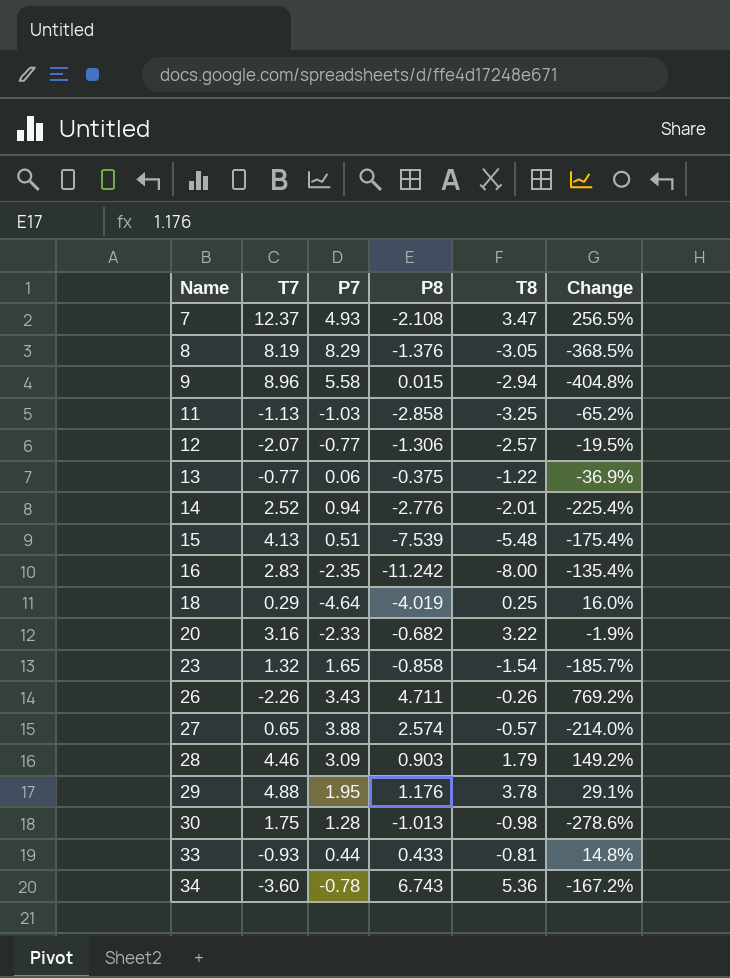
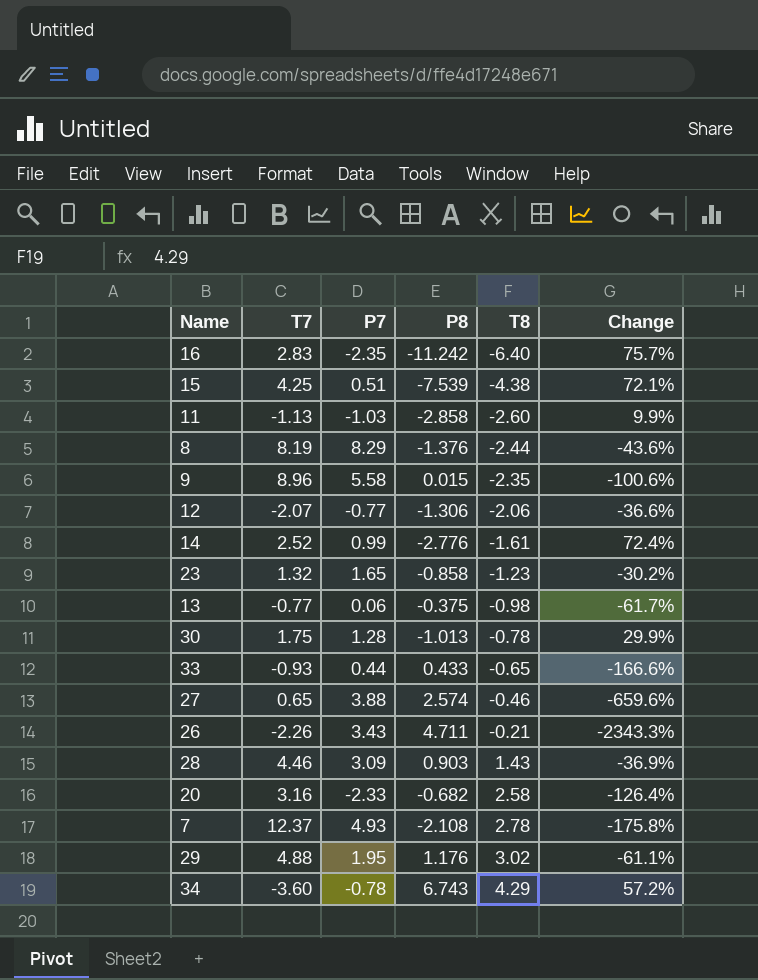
row order: Name ascending -> T8 ascending
column Change | formula: ([T7] - [T8]) / [T8] -> ([P8] - [T8]) / [T8]
row 18: 0.29 | -4.64 | -4.019 | 0.25 | 16.0% -> none
16 | T8: -8.00 -> -6.40
15 | T7: 4.13 -> 4.25
15 | T8: -5.48 -> -4.38
11 | T8: -3.25 -> -2.60
8 | T8: -3.05 -> -2.44
9 | T8: -2.94 -> -2.35
12 | T8: -2.57 -> -2.06
14 | P7: 0.94 -> 0.99
14 | T8: -2.01 -> -1.61
23 | T8: -1.54 -> -1.23
13 | T8: -1.22 -> -0.98
30 | T8: -0.98 -> -0.78
33 | T8: -0.81 -> -0.65
27 | T8: -0.57 -> -0.46
26 | T8: -0.26 -> -0.21
28 | T8: 1.79 -> 1.43
20 | T8: 3.22 -> 2.58
7 | T8: 3.47 -> 2.78
29 | T8: 3.78 -> 3.02
34 | T8: 5.36 -> 4.29

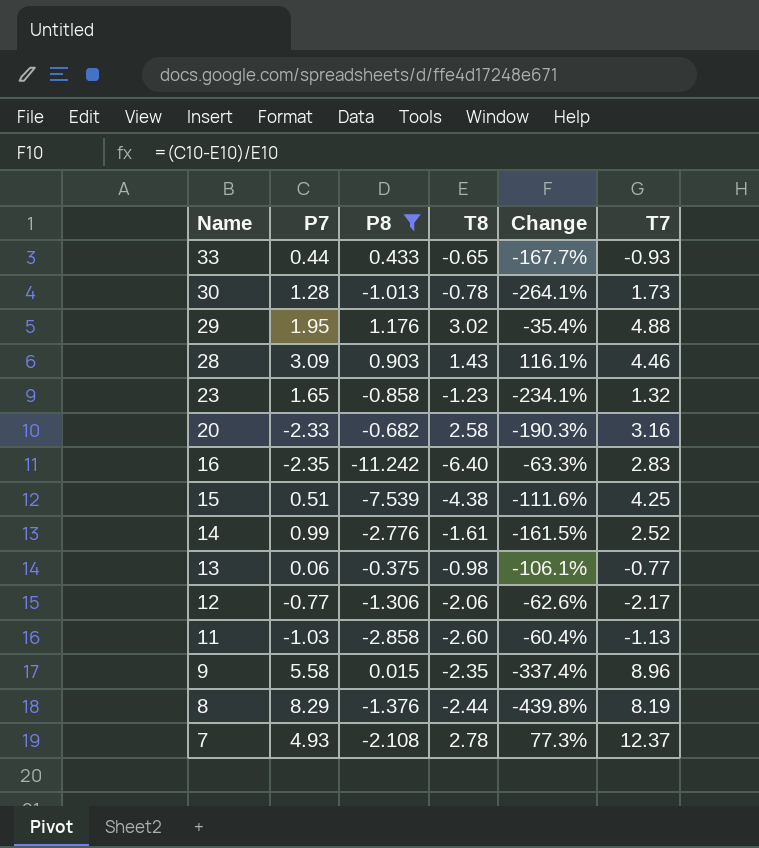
filter: none -> P8 <= 1.176
row order: T8 ascending -> Name descending
column Change | formula: ([P8] - [T8]) / [T8] -> ([P7] - [T8]) / [T8]
column T7 | position: 2 -> 6
30 | T7: 1.75 -> 1.73
12 | T7: -2.07 -> -2.17

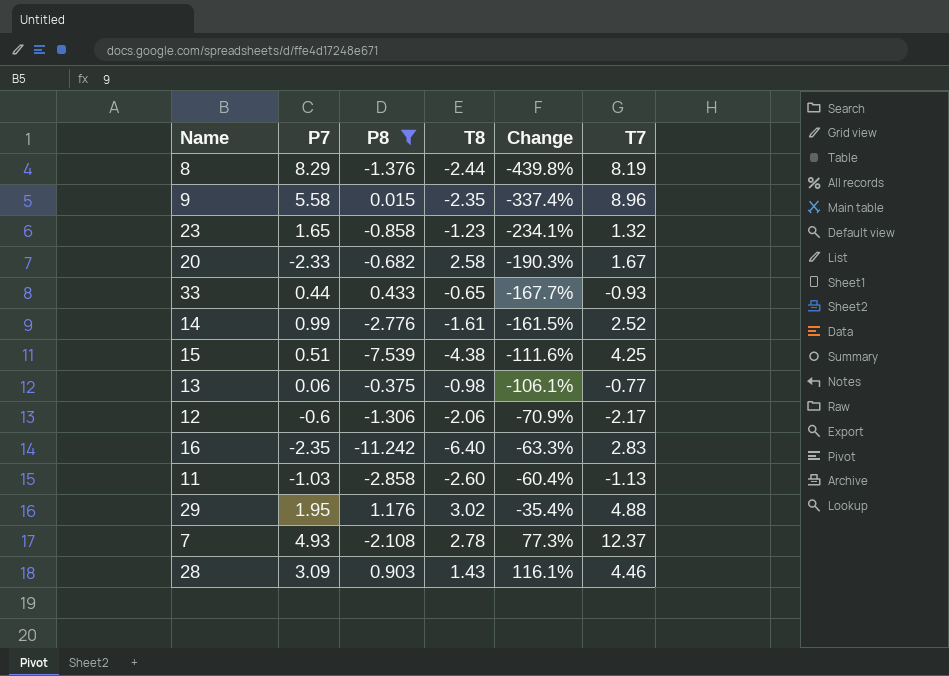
row order: Name descending -> Change ascending
row 30: 1.28 | -1.013 | -0.78 | -264.1% | 1.73 -> none
20 | T7: 3.16 -> 1.67
12 | P7: -0.77 -> -0.6
12 | Change: -62.6% -> -70.9%

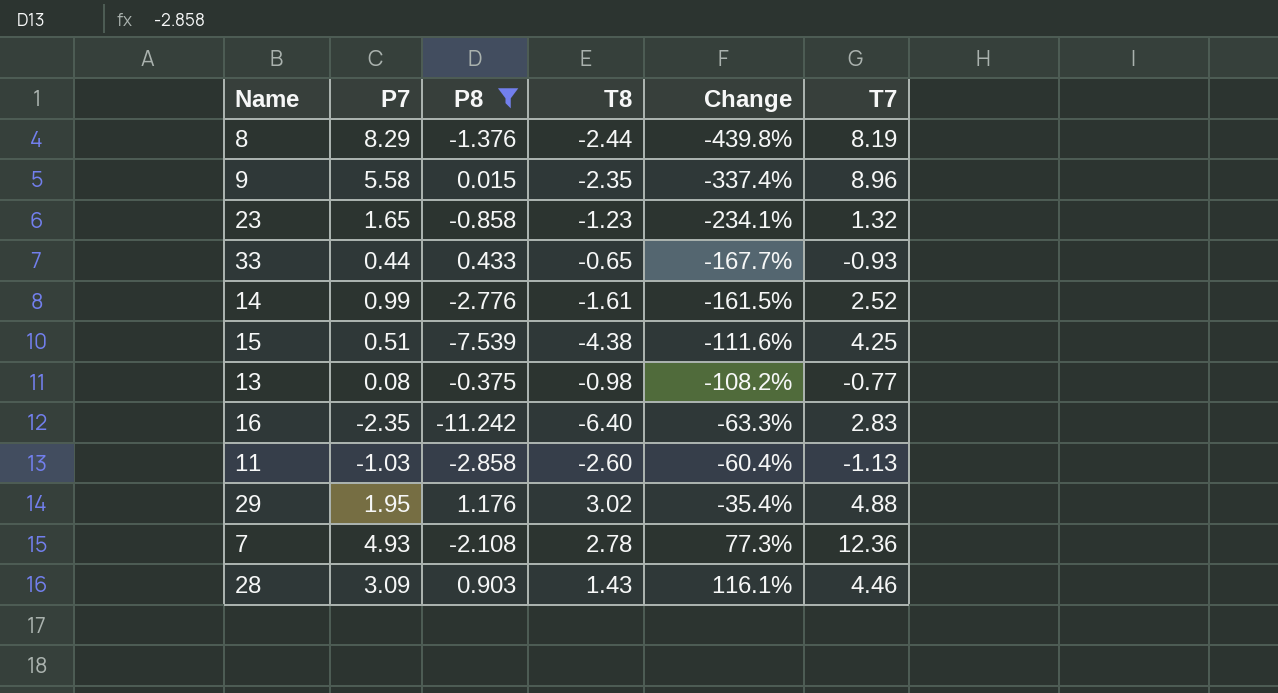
row 20: -2.33 | -0.682 | 2.58 | -190.3% | 1.67 -> none
row 12: -0.6 | -1.306 | -2.06 | -70.9% | -2.17 -> none
13 | P7: 0.06 -> 0.08
13 | Change: -106.1% -> -108.2%
7 | T7: 12.37 -> 12.36

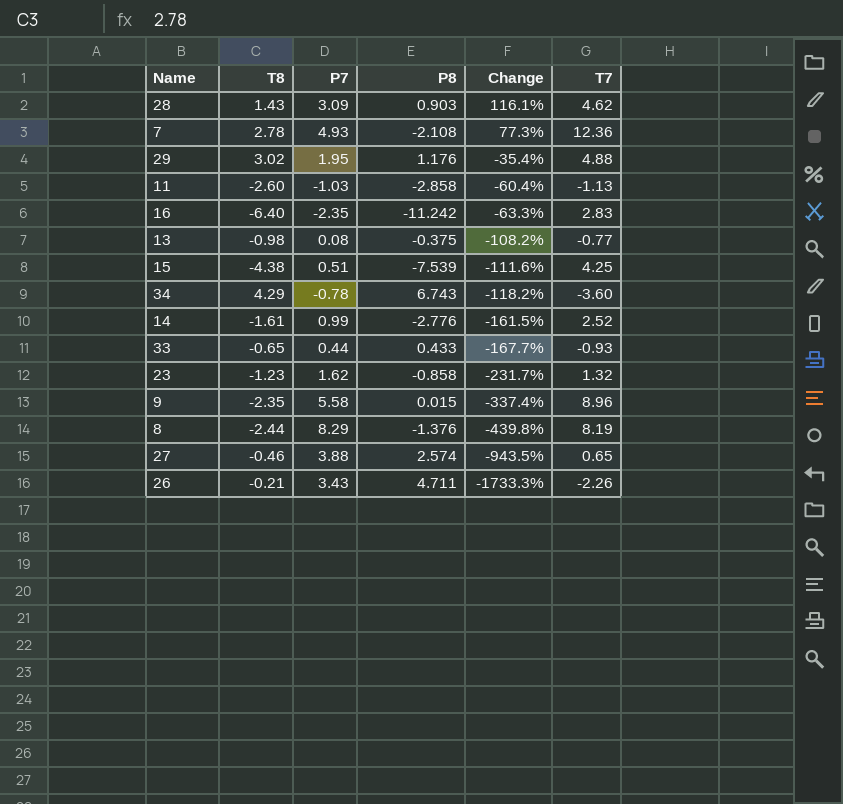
filter: P8 <= 1.176 -> none
row order: Change ascending -> Change descending
column T8 | position: 4 -> 2
28 | T7: 4.46 -> 4.62
23 | P7: 1.65 -> 1.62
23 | Change: -234.1% -> -231.7%

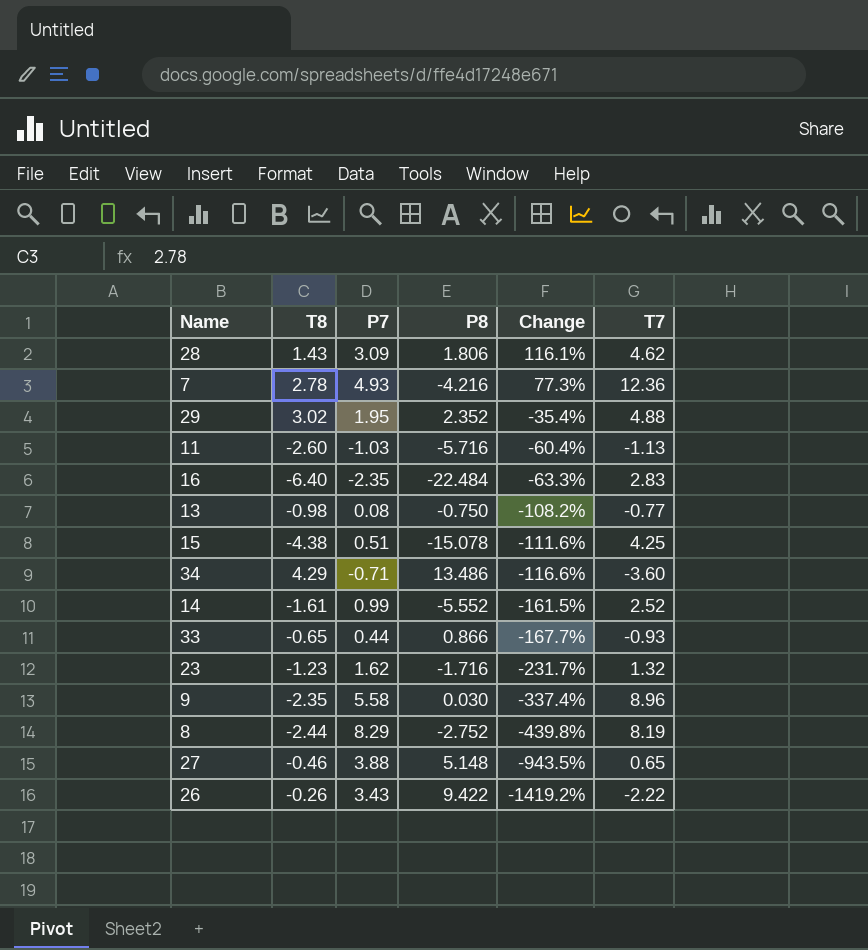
28 | P8: 0.903 -> 1.806
7 | P8: -2.108 -> -4.216
29 | P8: 1.176 -> 2.352
11 | P8: -2.858 -> -5.716
16 | P8: -11.242 -> -22.484
13 | P8: -0.375 -> -0.750
15 | P8: -7.539 -> -15.078
34 | P7: -0.78 -> -0.71
34 | P8: 6.743 -> 13.486
34 | Change: -118.2% -> -116.6%
14 | P8: -2.776 -> -5.552
33 | P8: 0.433 -> 0.866
23 | P8: -0.858 -> -1.716
9 | P8: 0.015 -> 0.030
8 | P8: -1.376 -> -2.752
27 | P8: 2.574 -> 5.148
26 | T8: -0.21 -> -0.26
26 | P8: 4.711 -> 9.422
26 | Change: -1733.3% -> -1419.2%
26 | T7: -2.26 -> -2.22

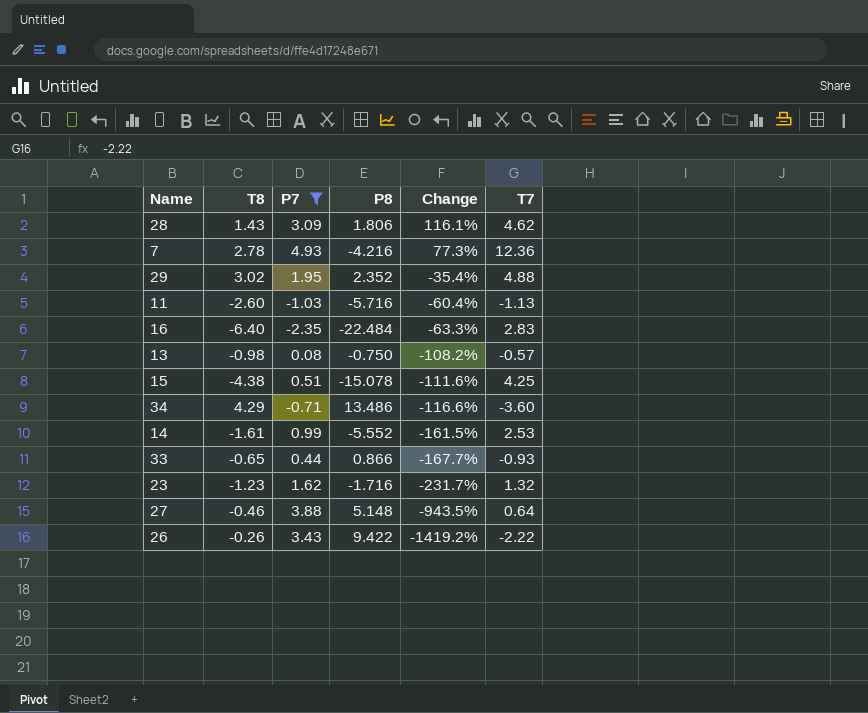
filter: none -> P7 <= 4.93
13 | T7: -0.77 -> -0.57
14 | T7: 2.52 -> 2.53
27 | T7: 0.65 -> 0.64

